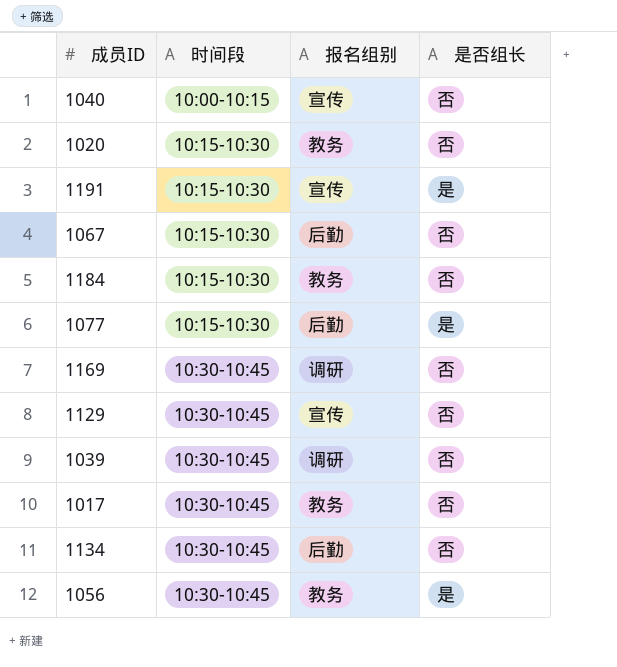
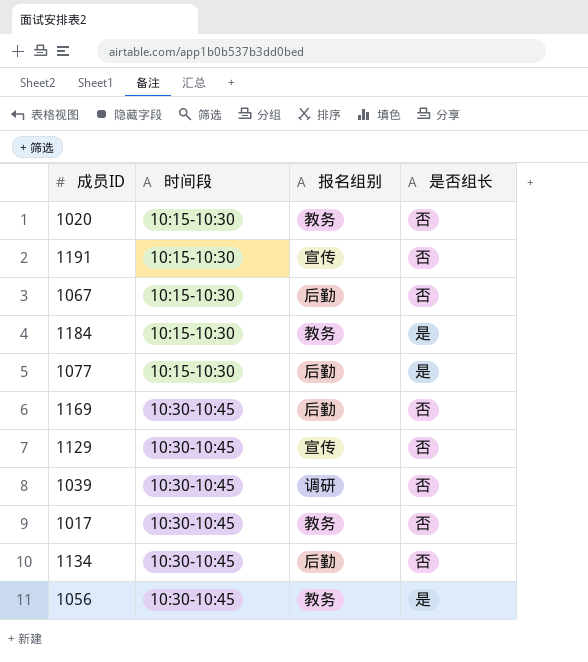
row 1040: 10:00-10:15 | 宣传 | 否 -> none
1191 | 是否组长: 是 -> 否
1184 | 是否组长: 否 -> 是
1169 | 报名组别: 调研 -> 后勤

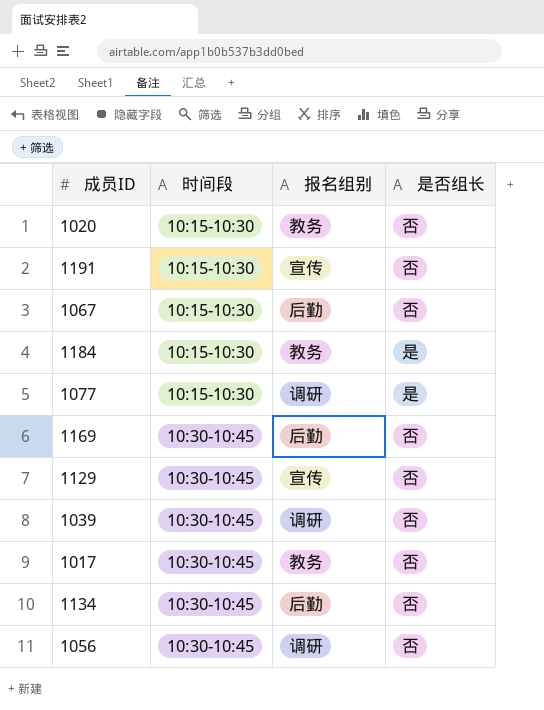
1077 | 报名组别: 后勤 -> 调研
1056 | 报名组别: 教务 -> 调研
1056 | 是否组长: 是 -> 否

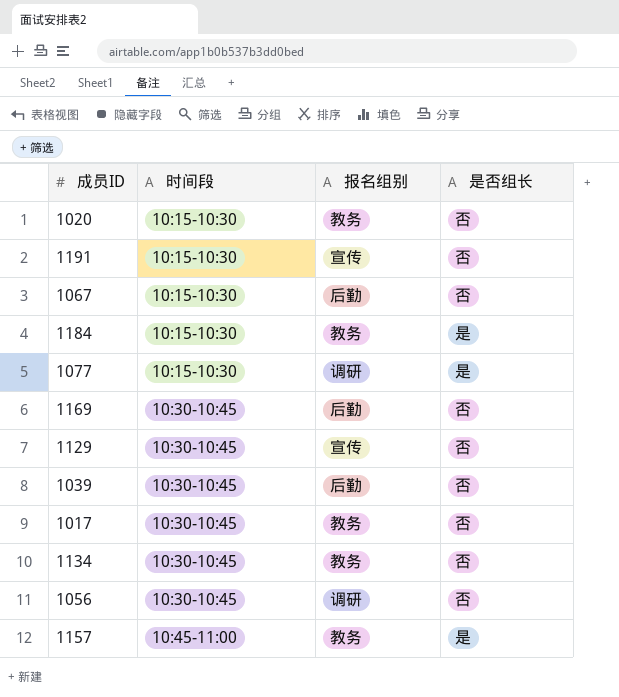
1039 | 报名组别: 调研 -> 后勤
1134 | 报名组别: 后勤 -> 教务
row 1157: none -> 10:45-11:00 | 教务 | 是

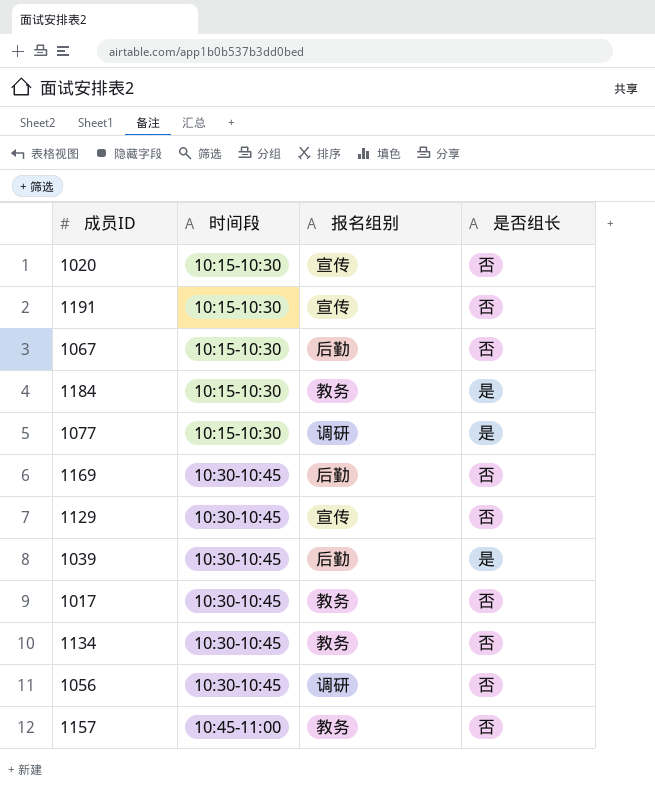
1020 | 报名组别: 教务 -> 宣传
1039 | 是否组长: 否 -> 是
1157 | 是否组长: 是 -> 否

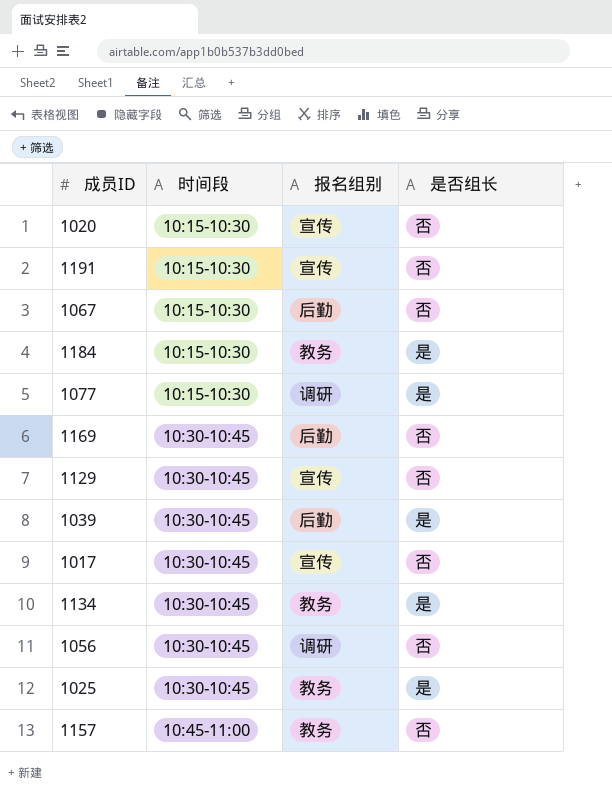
1017 | 报名组别: 教务 -> 宣传
1134 | 是否组长: 否 -> 是
row 1025: none -> 10:30-10:45 | 教务 | 是

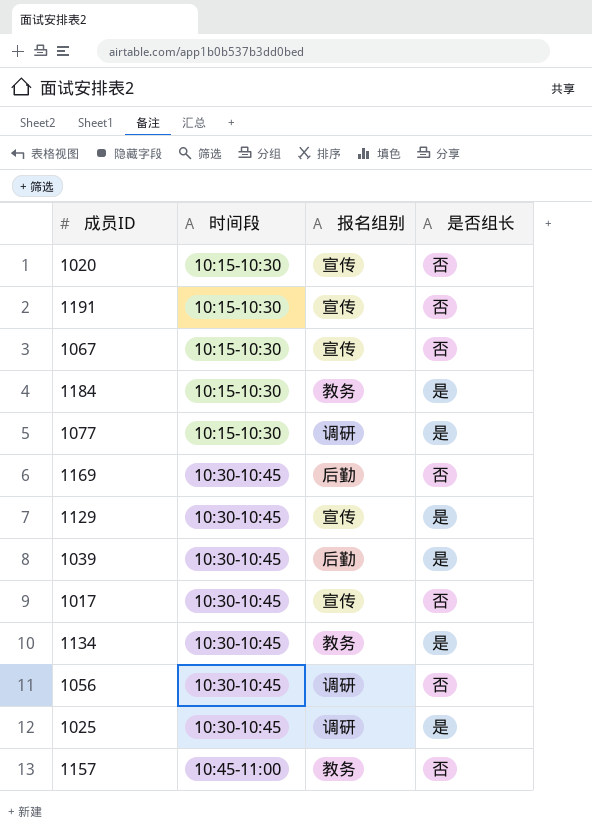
1067 | 报名组别: 后勤 -> 宣传
1129 | 是否组长: 否 -> 是
1025 | 报名组别: 教务 -> 调研

